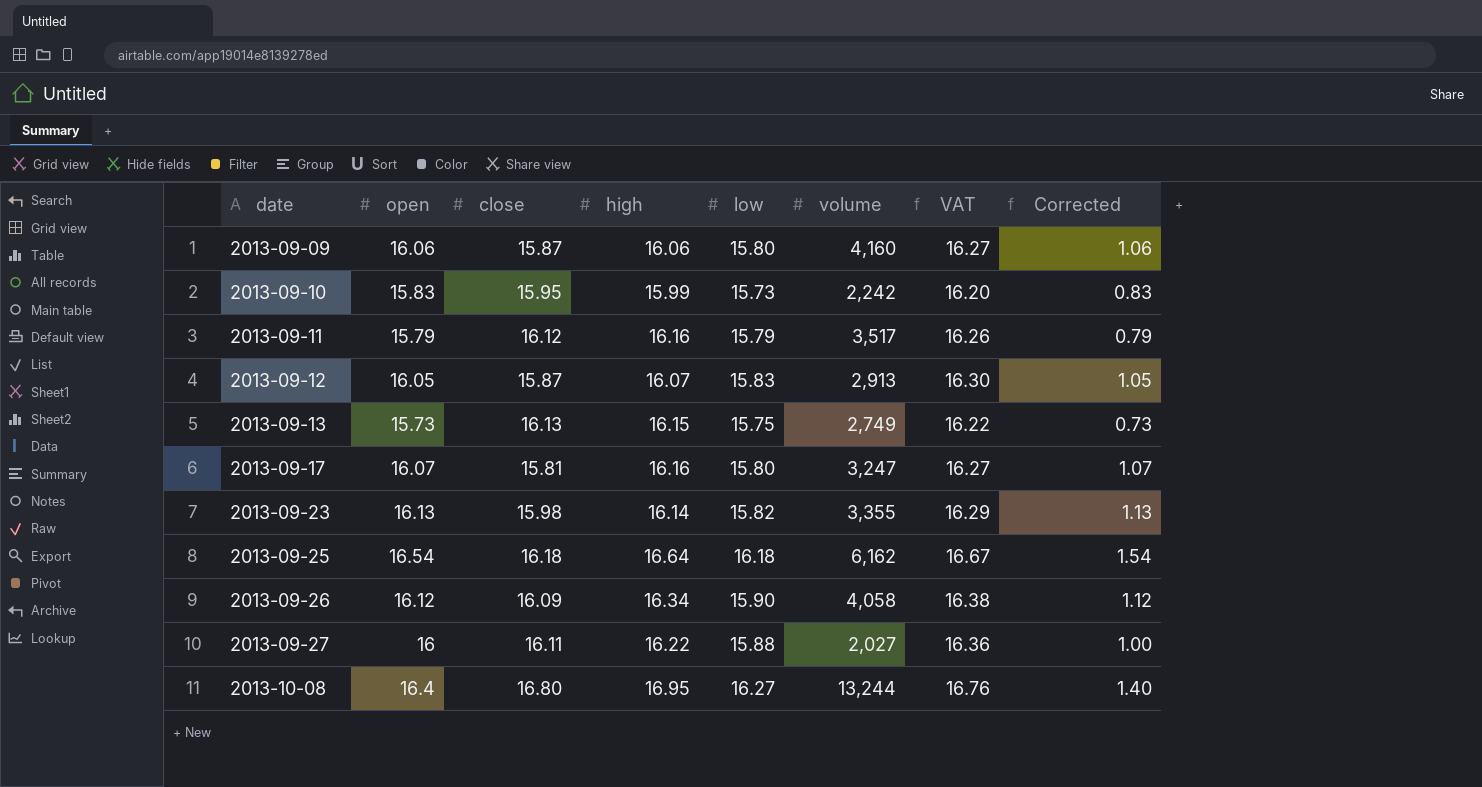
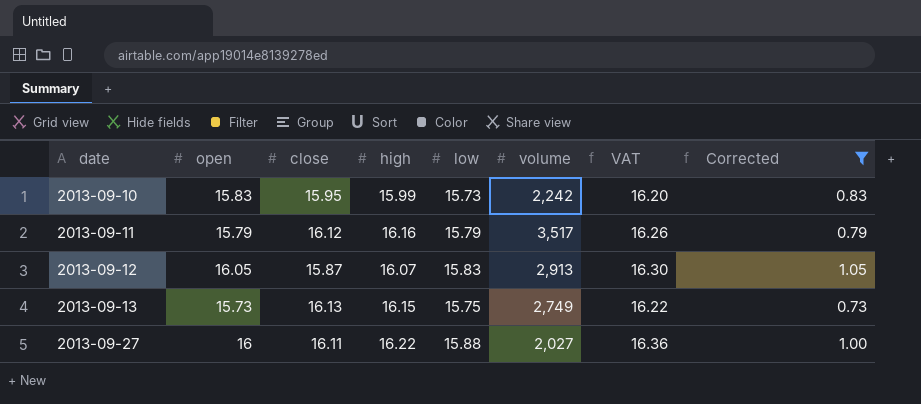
filter: none -> Corrected <= 1.05

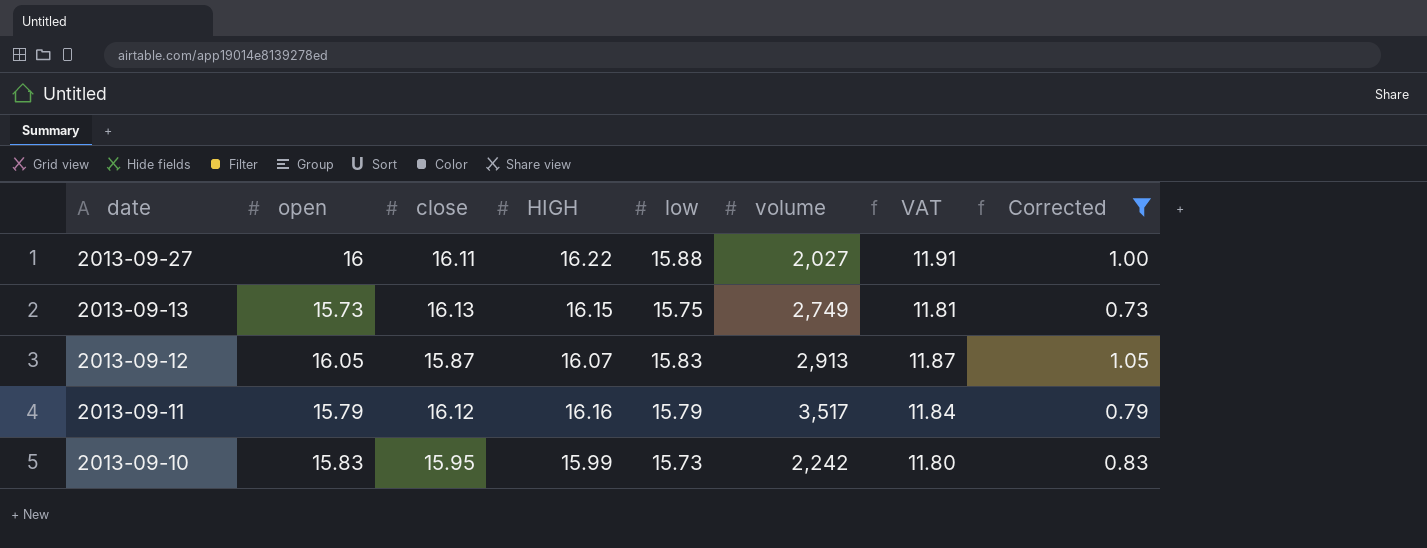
row order: date ascending -> date descending
column name: high -> HIGH
column VAT | formula: [low] * 1.03 -> [low] * 0.75

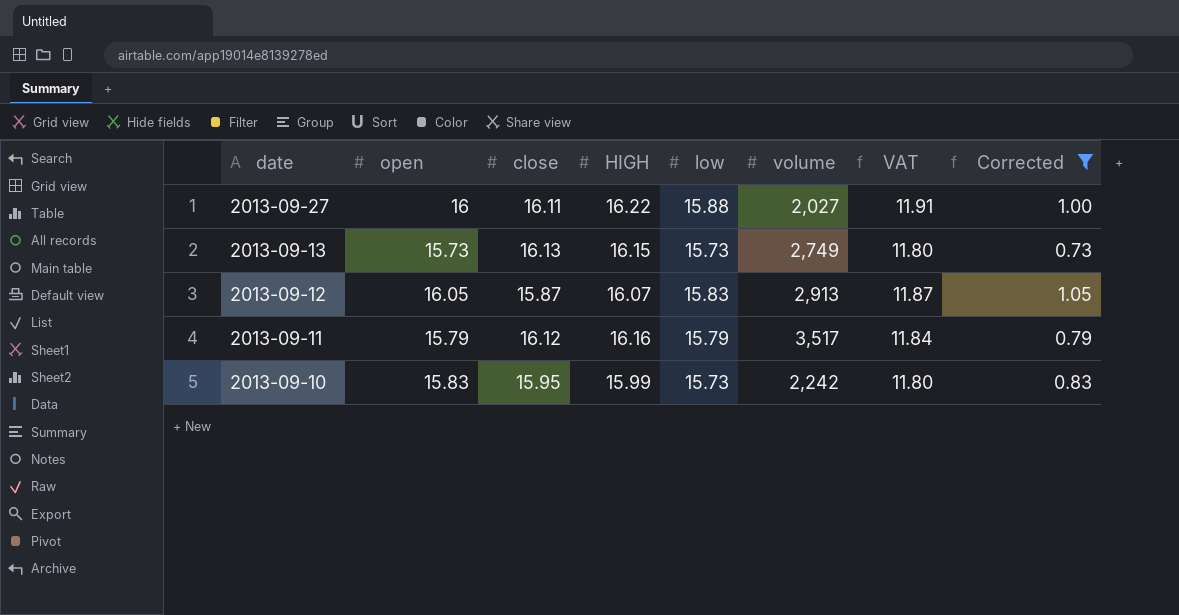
2013-09-13 | low: 15.75 -> 15.73
2013-09-13 | VAT: 11.81 -> 11.80

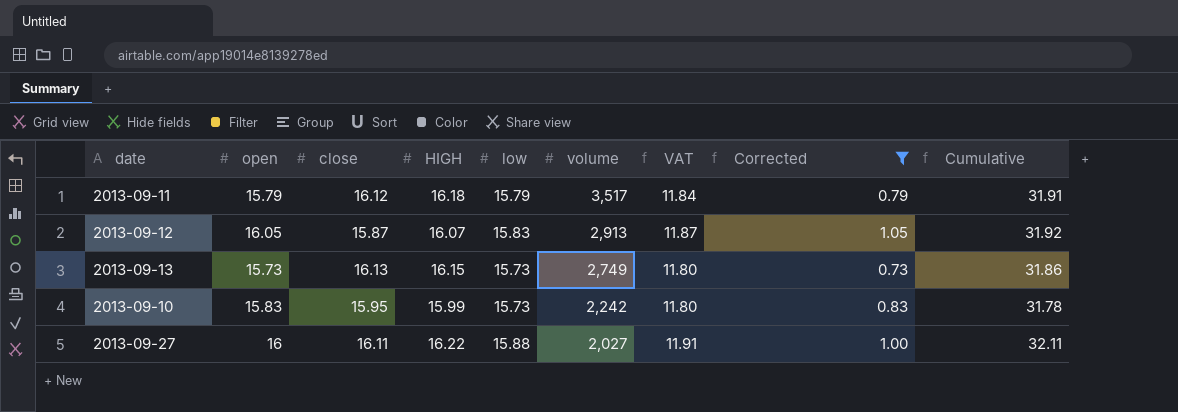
row order: date descending -> volume descending
column Cumulative | formula: none -> [open] + [close]
2013-09-11 | HIGH: 16.16 -> 16.18

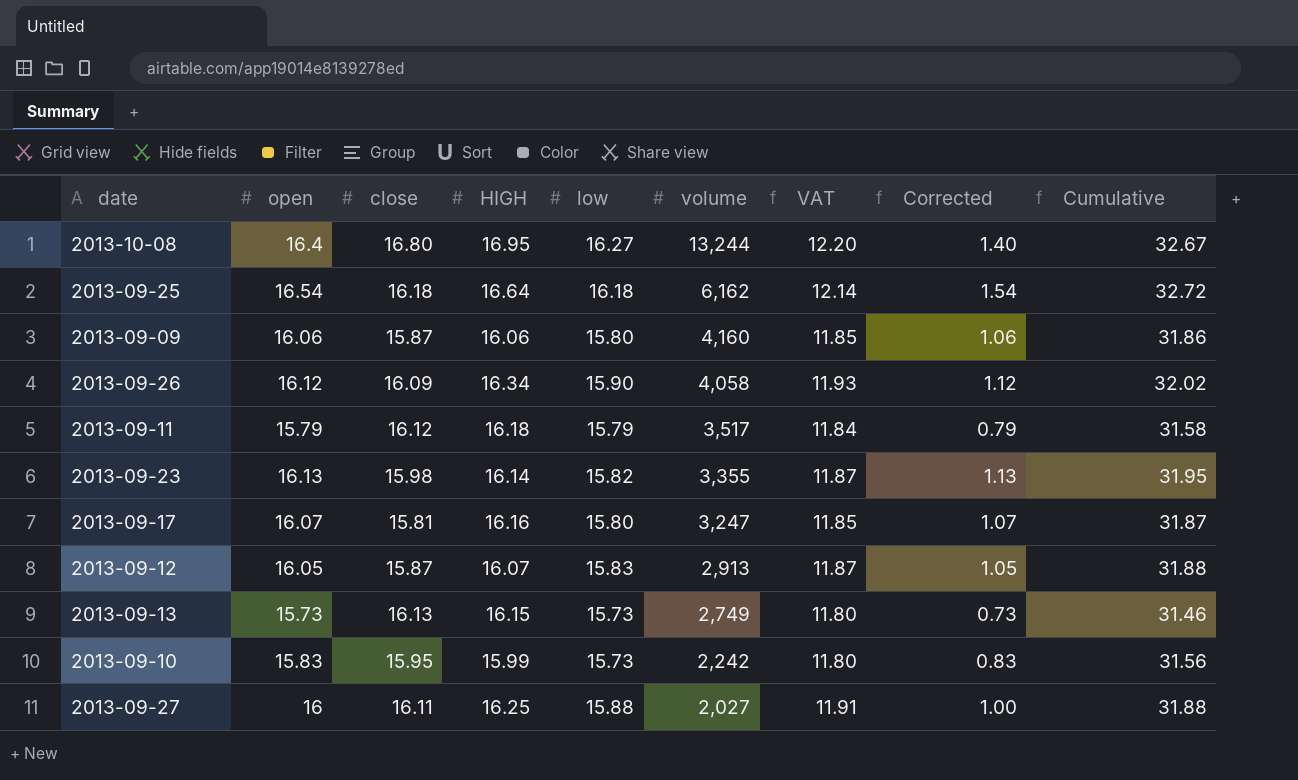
filter: Corrected <= 1.05 -> none
column Cumulative | formula: [open] + [close] -> [open] + [low]
2013-09-27 | HIGH: 16.22 -> 16.25

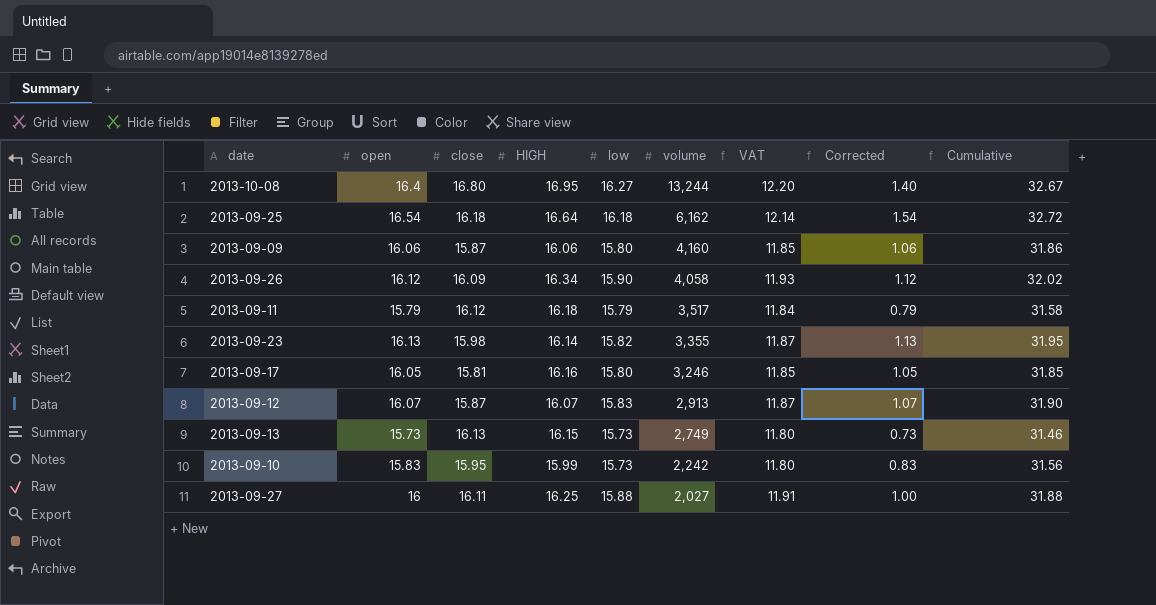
2013-09-17 | open: 16.07 -> 16.05
2013-09-17 | volume: 3,247 -> 3,246
2013-09-17 | Corrected: 1.07 -> 1.05
2013-09-17 | Cumulative: 31.87 -> 31.85
2013-09-12 | open: 16.05 -> 16.07
2013-09-12 | Corrected: 1.05 -> 1.07
2013-09-12 | Cumulative: 31.88 -> 31.90

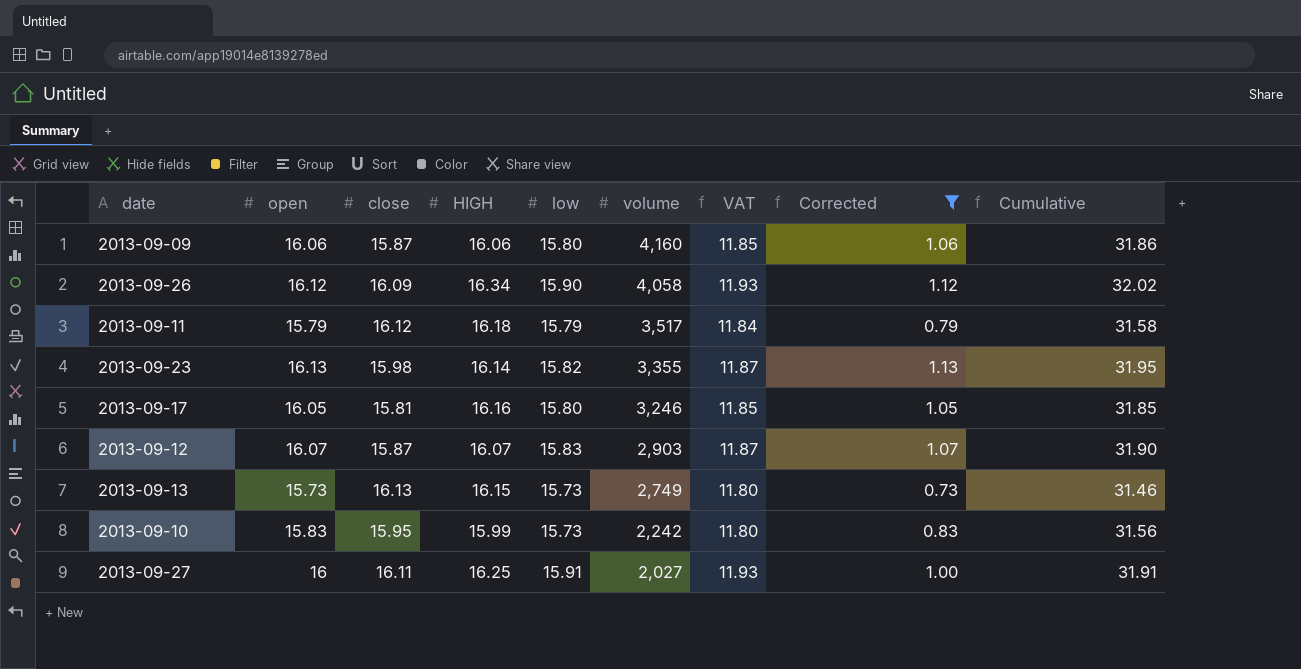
filter: none -> Corrected <= 1.13
2013-09-12 | volume: 2,913 -> 2,903
2013-09-27 | low: 15.88 -> 15.91
2013-09-27 | VAT: 11.91 -> 11.93
2013-09-27 | Cumulative: 31.88 -> 31.91

